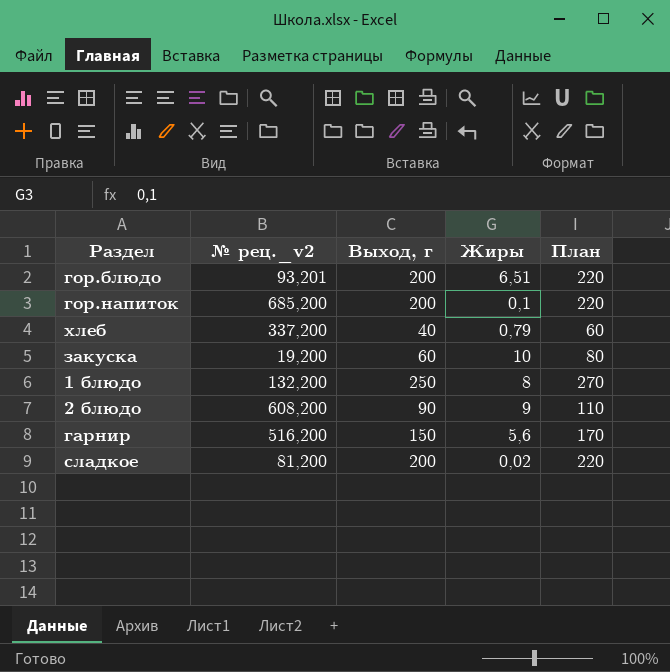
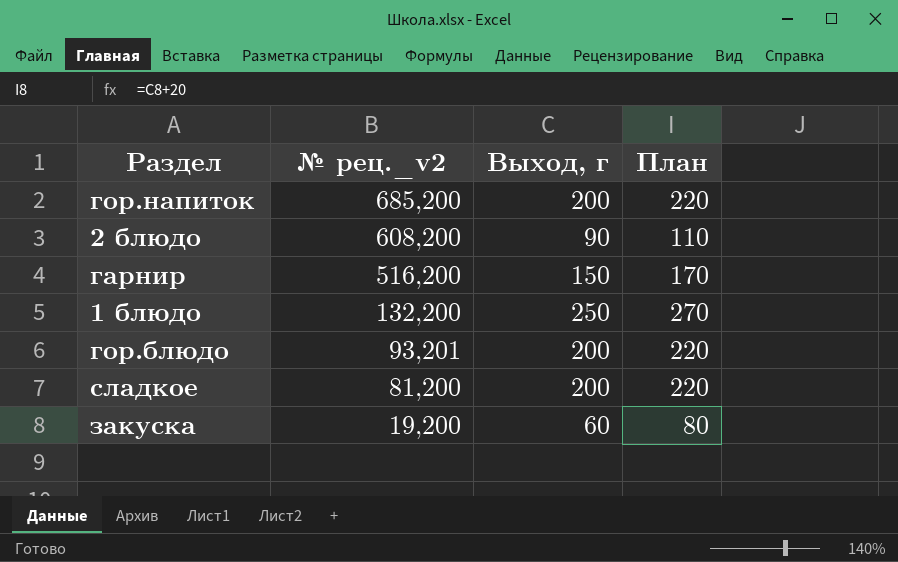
row order: none -> № рец._v2 descending
column Жиры | position: 4 -> none
row хлеб: 337,200 | 40 | 0,79 | 60 -> none

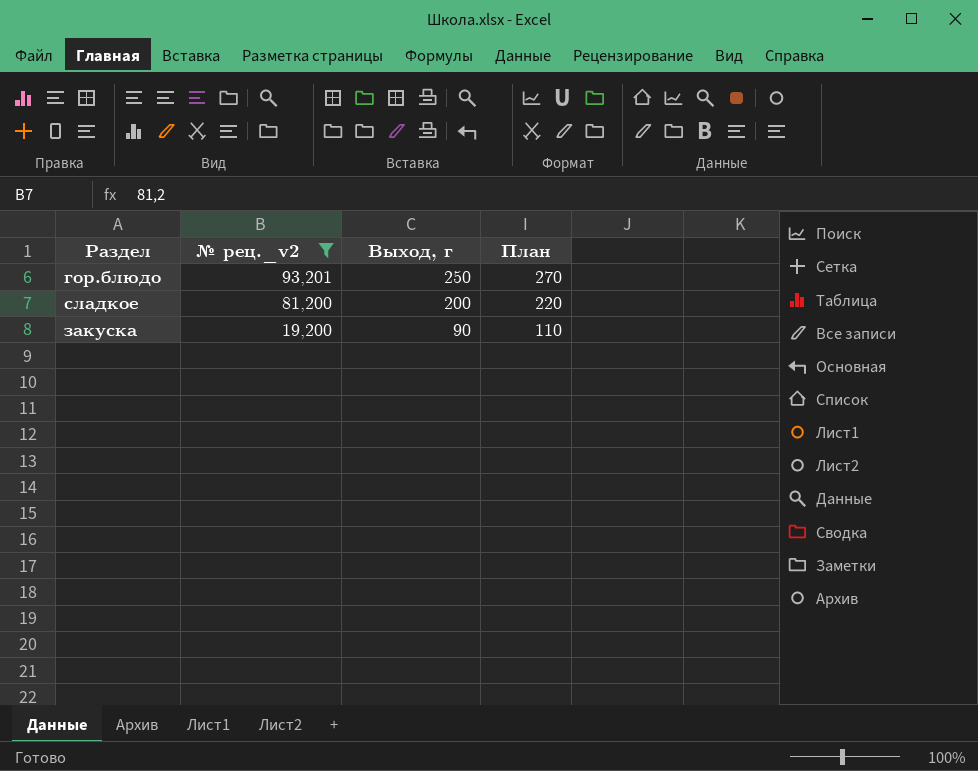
filter: none -> № рец._v2 <= 93,201
гор.блюдо | Выход, г: 200 -> 250
гор.блюдо | План: 220 -> 270
закуска | Выход, г: 60 -> 90
закуска | План: 80 -> 110

